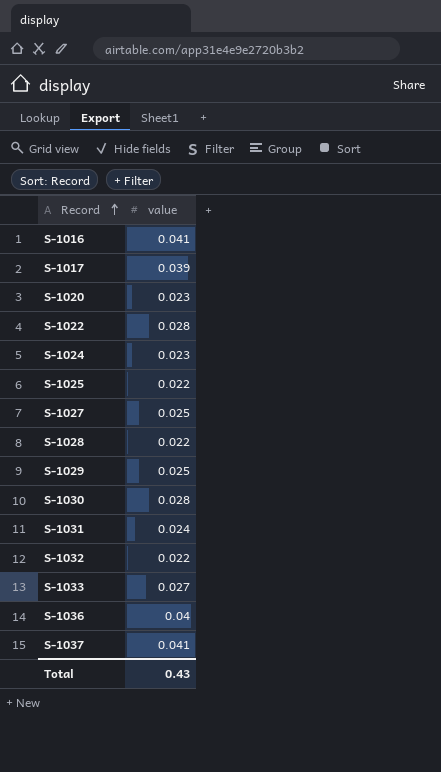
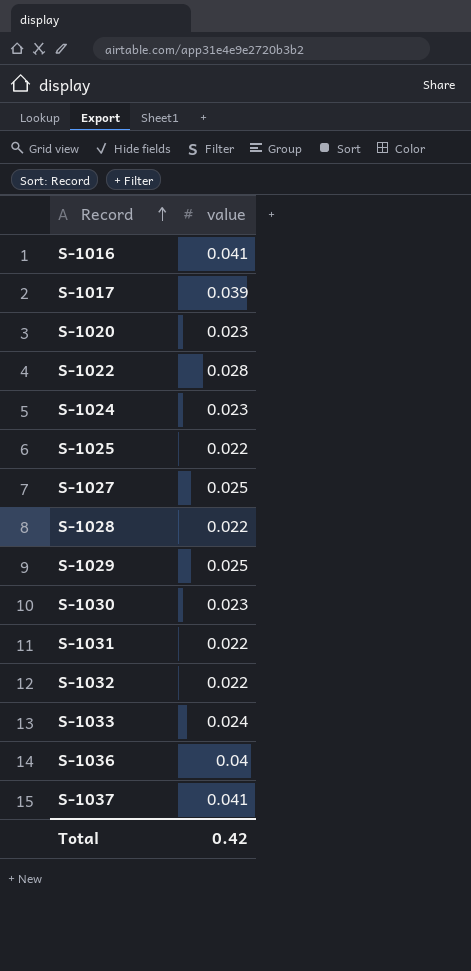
S-1030 | value: 0.028 -> 0.023
S-1031 | value: 0.024 -> 0.022
S-1033 | value: 0.027 -> 0.024
Total | value: 0.43 -> 0.42

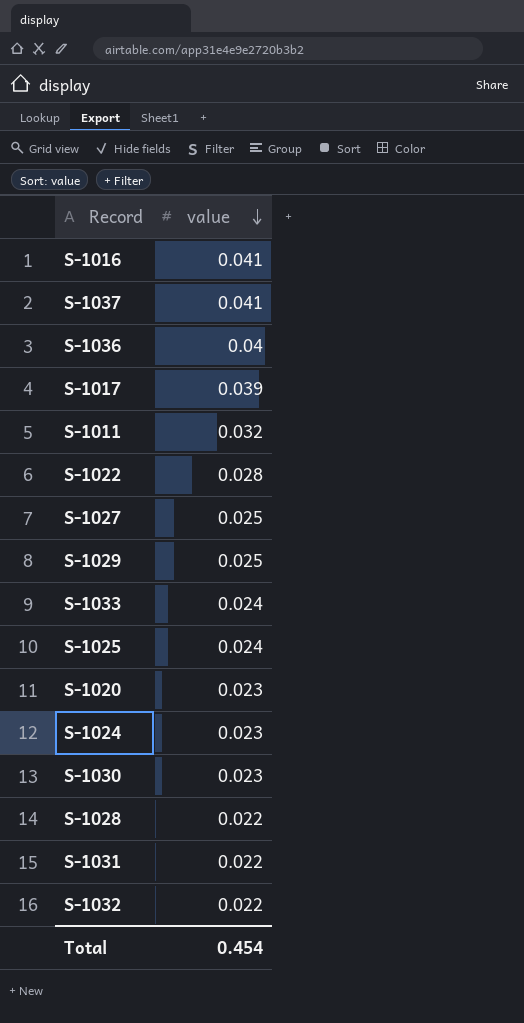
row order: Record ascending -> value descending
row S-1011: none -> 0.032
S-1025 | value: 0.022 -> 0.024
Total | value: 0.42 -> 0.454

